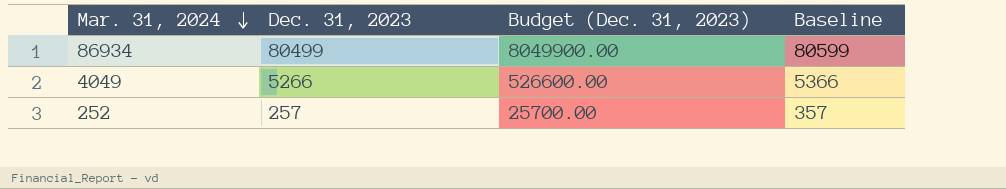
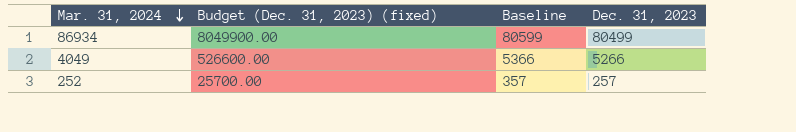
column name: Budget (Dec. 31, 2023) -> Budget (Dec. 31, 2023) (fixed)
column Dec. 31, 2023 | position: 2 -> 4

